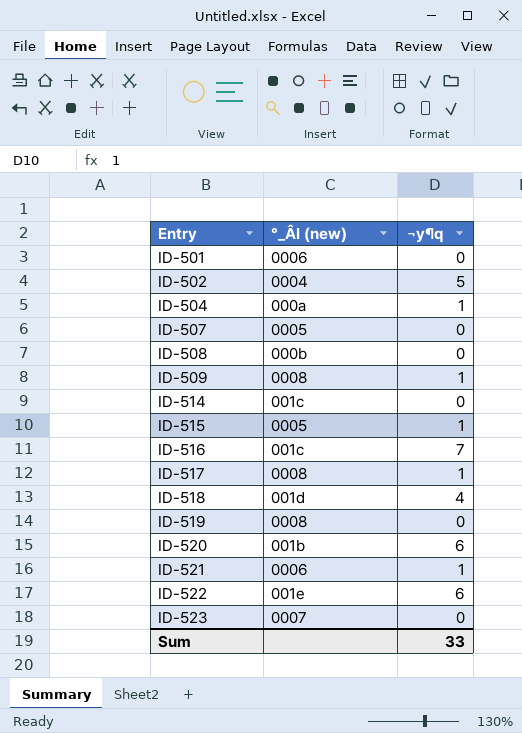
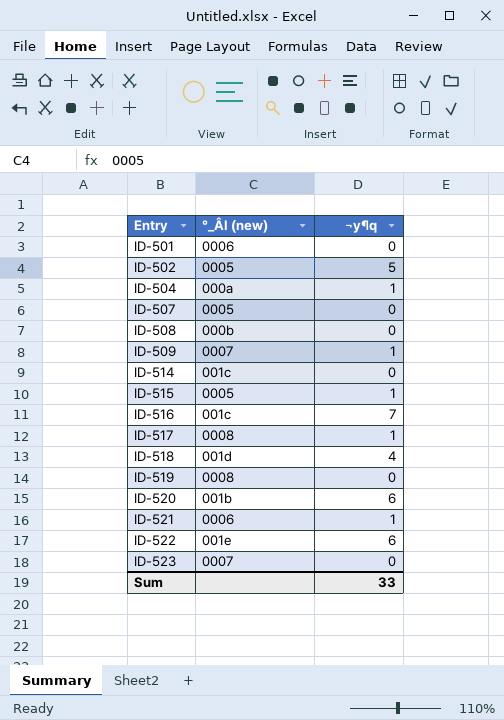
ID-502 | °_ÂI (new): 0004 -> 0005
ID-509 | °_ÂI (new): 0008 -> 0007

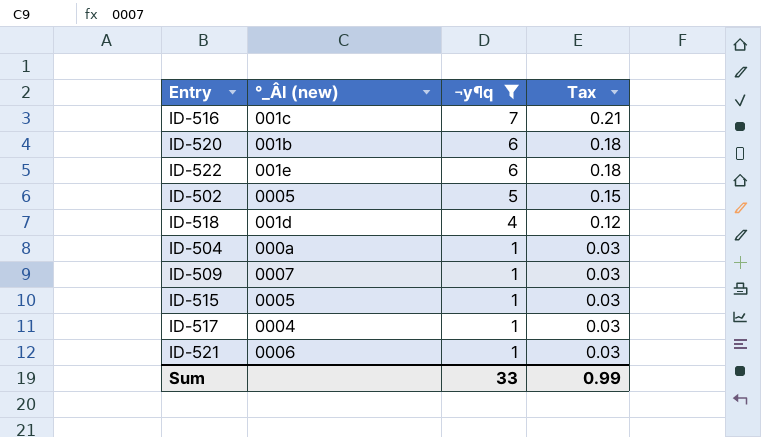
filter: none -> ¬y¶q != 0
row order: Entry ascending -> ¬y¶q descending
column Tax | formula: none -> [¬y¶q] * 0.03
ID-517 | °_ÂI (new): 0008 -> 0004

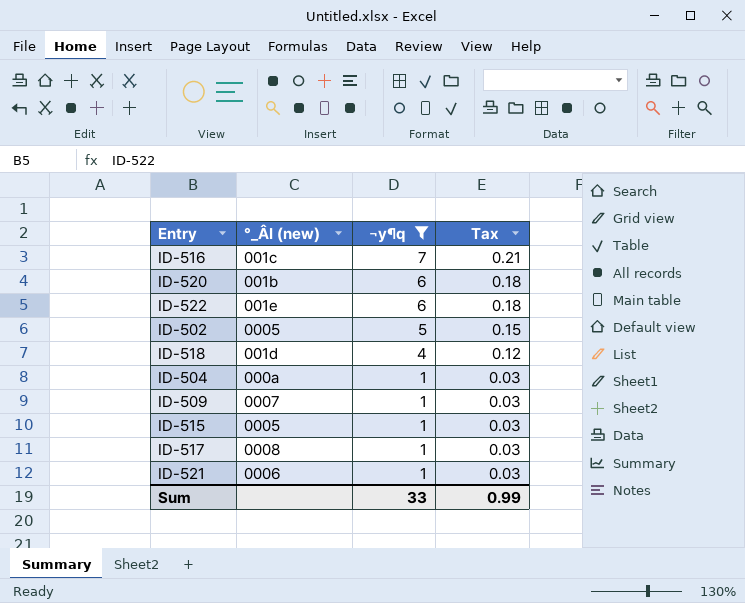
ID-517 | °_ÂI (new): 0004 -> 0008

